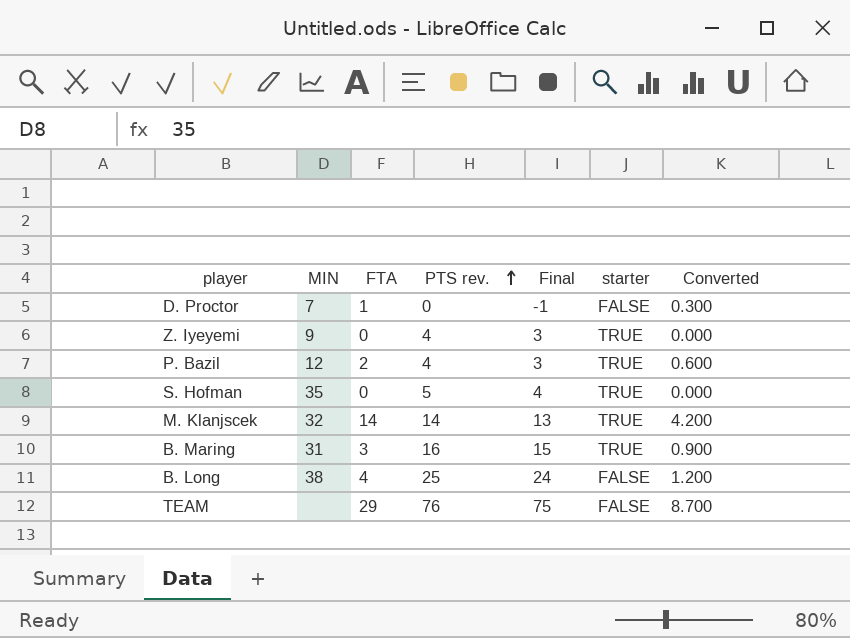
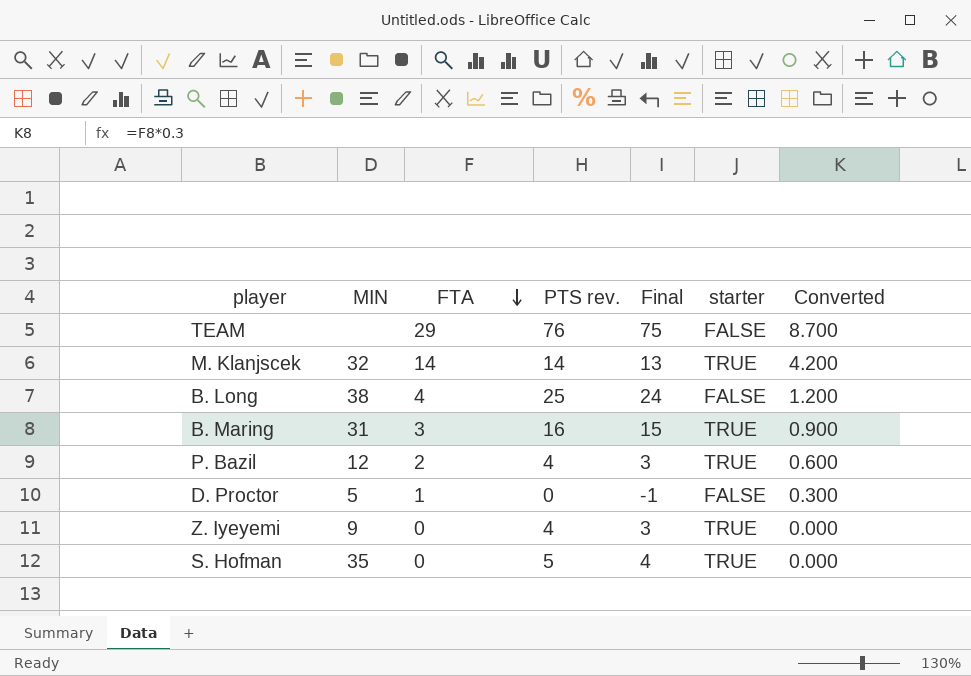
row order: PTS rev. ascending -> FTA descending
D. Proctor | MIN: 7 -> 5

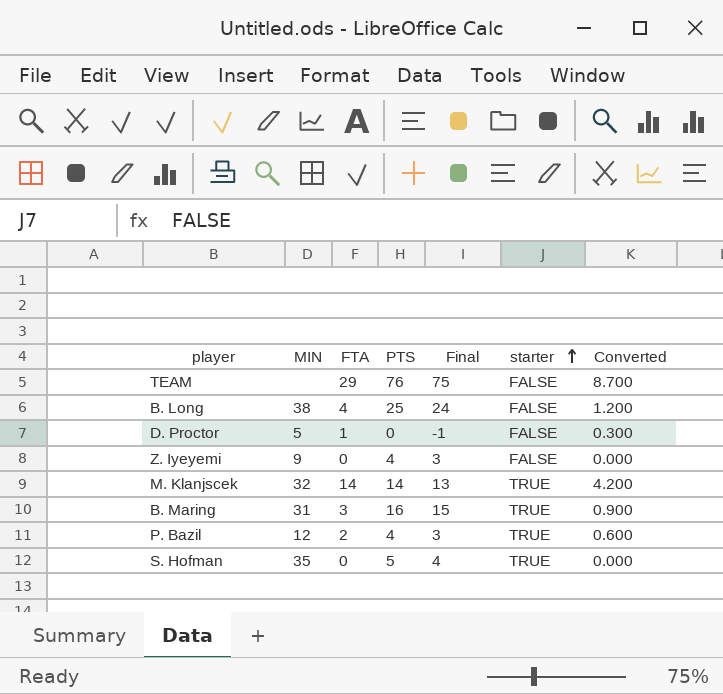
row order: FTA descending -> starter ascending
column name: PTS rev. -> PTS
Z. Iyeyemi | starter: TRUE -> FALSE

